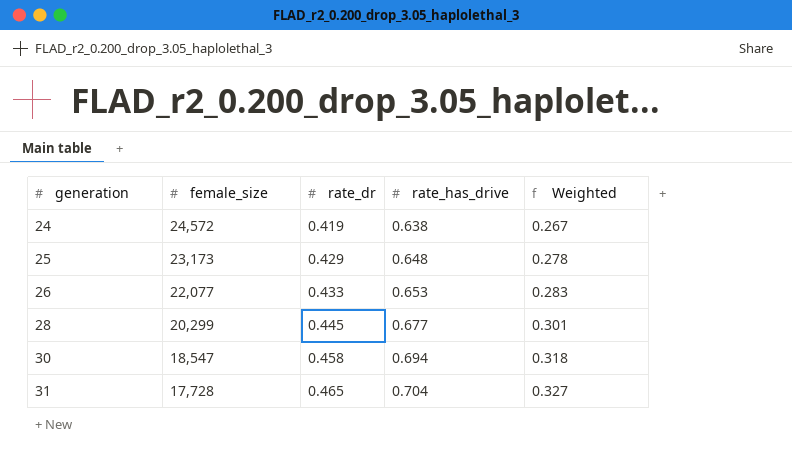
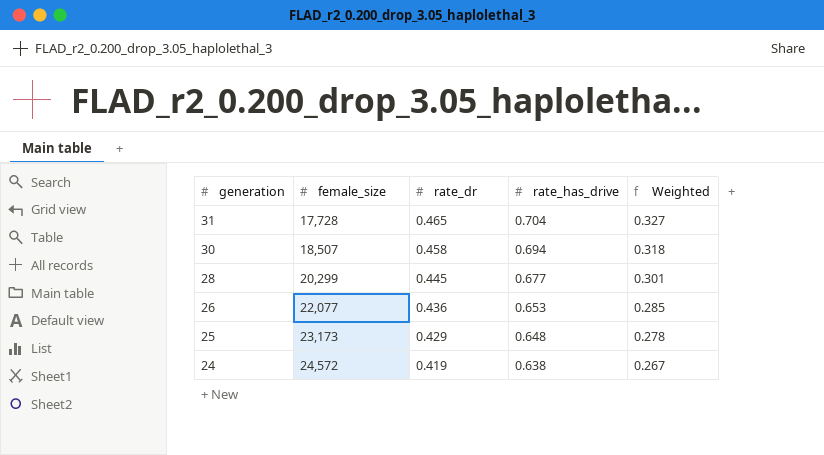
row order: generation ascending -> generation descending
30 | female_size: 18,547 -> 18,507
26 | rate_dr: 0.433 -> 0.436
26 | Weighted: 0.283 -> 0.285

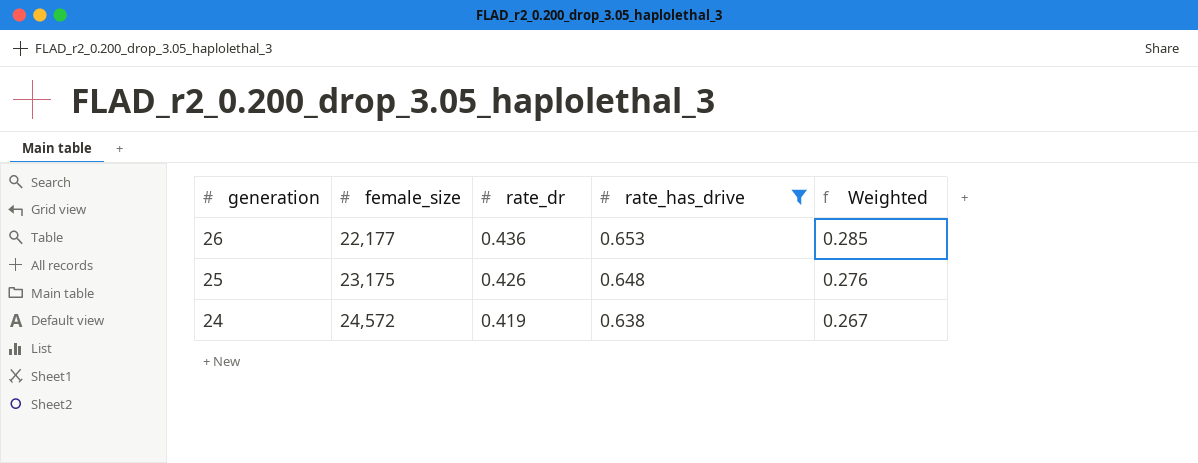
filter: none -> rate_has_drive <= 0.653
26 | female_size: 22,077 -> 22,177
25 | female_size: 23,173 -> 23,175
25 | rate_dr: 0.429 -> 0.426
25 | Weighted: 0.278 -> 0.276

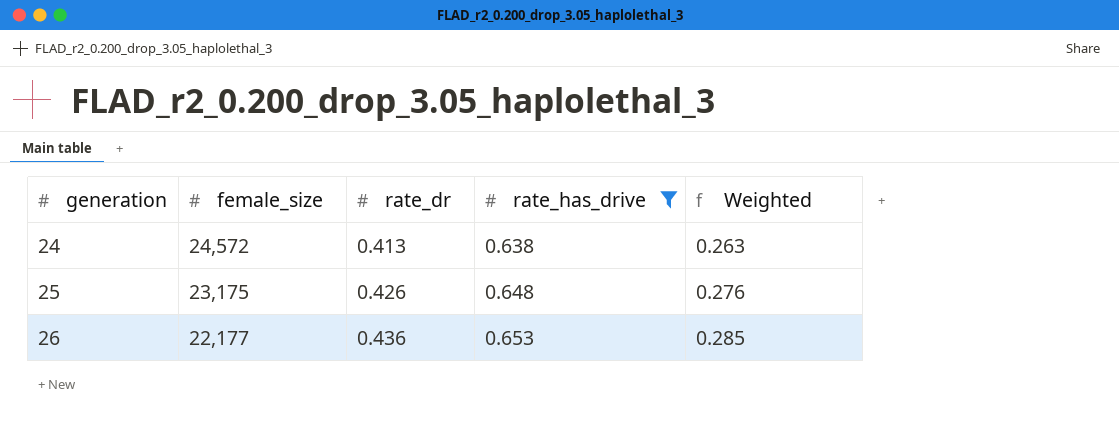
row order: generation descending -> generation ascending
24 | rate_dr: 0.419 -> 0.413
24 | Weighted: 0.267 -> 0.263

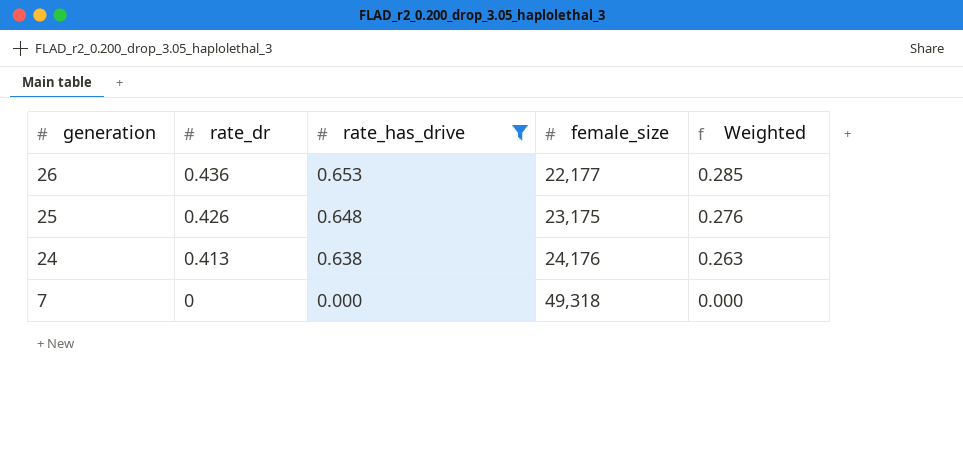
row order: generation ascending -> generation descending
column female_size | position: 2 -> 4
24 | female_size: 24,572 -> 24,176
row 7: none -> 0 | 0.000 | 49,318 | 0.000

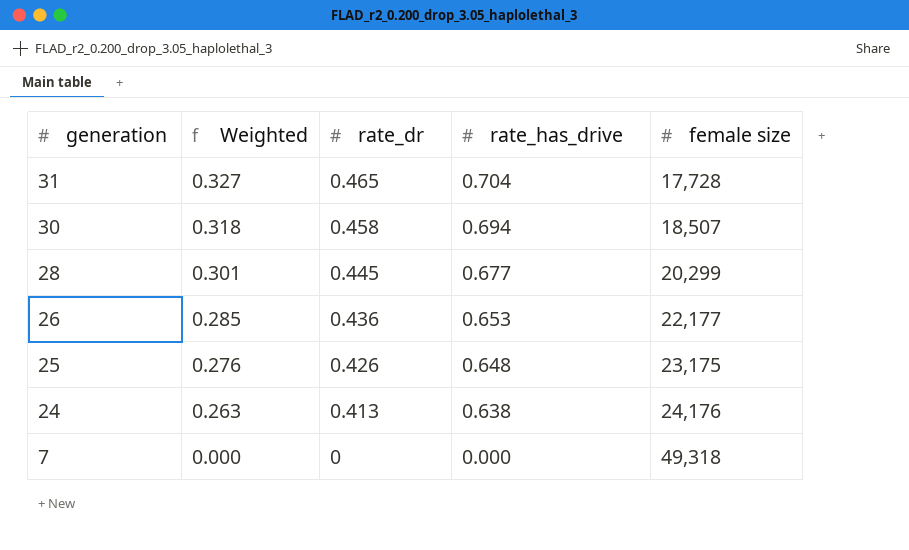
filter: rate_has_drive <= 0.653 -> none
column Weighted | position: 5 -> 2
column name: female_size -> female size

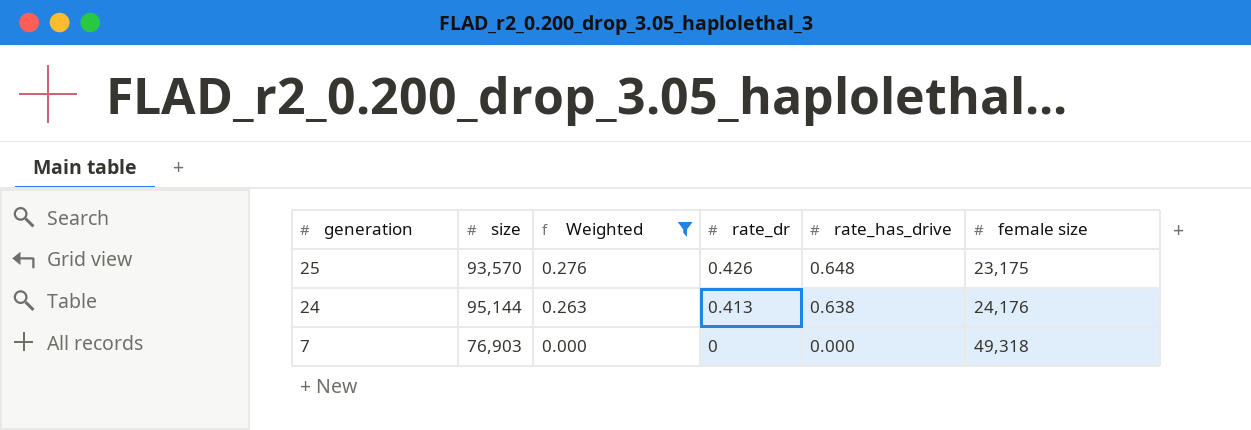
filter: none -> Weighted <= 0.276
column size | position: none -> 2

